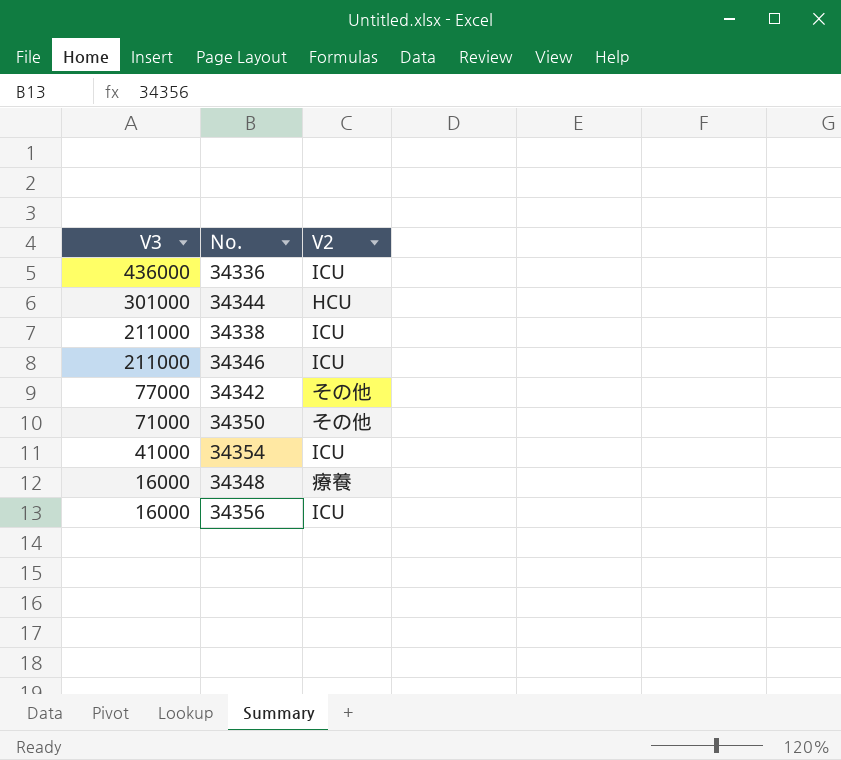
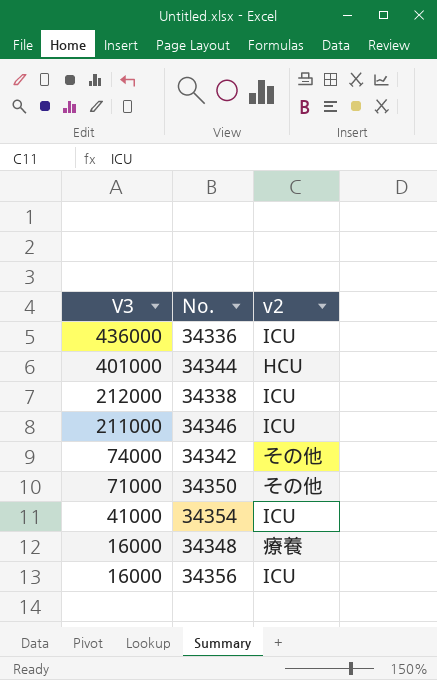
column name: V2 -> v2
34344 | V3: 301000 -> 401000
34338 | V3: 211000 -> 212000
34342 | V3: 77000 -> 74000

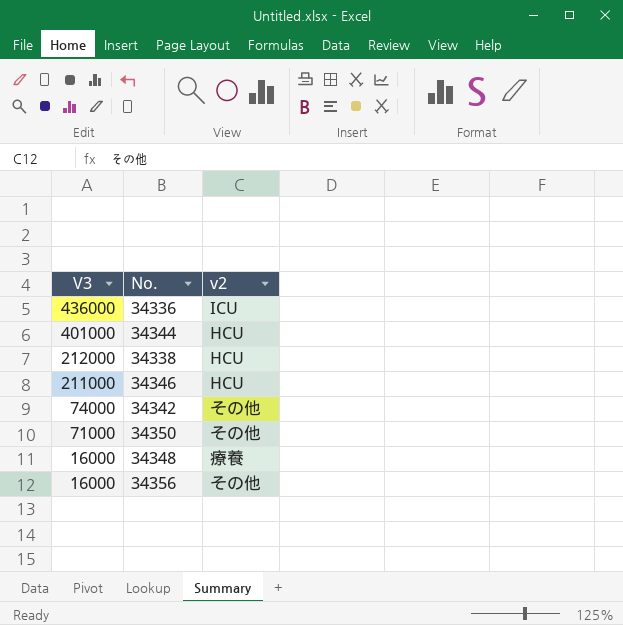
row 34354: 41000 | ICU -> none
34338 | v2: ICU -> HCU
34346 | v2: ICU -> HCU
34356 | v2: ICU -> その他

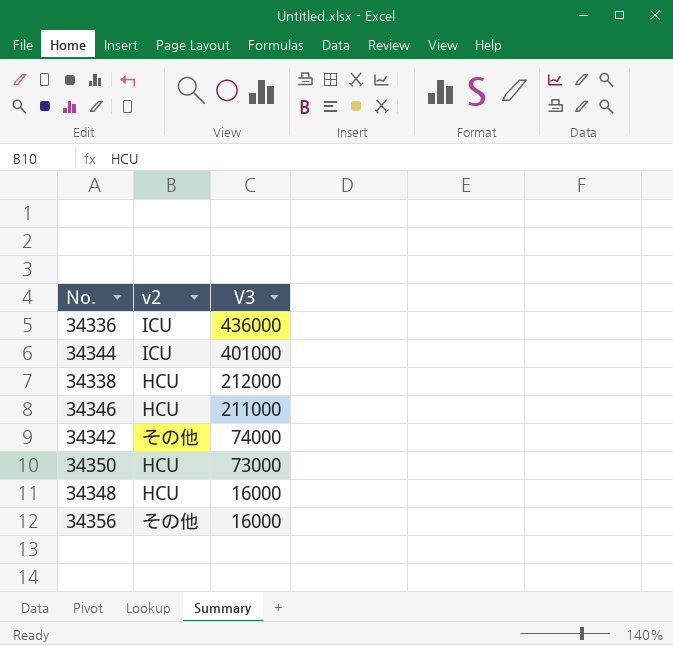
column V3 | position: 1 -> 3
34344 | v2: HCU -> ICU
34350 | v2: その他 -> HCU
34350 | V3: 71000 -> 73000
34348 | v2: 療養 -> HCU

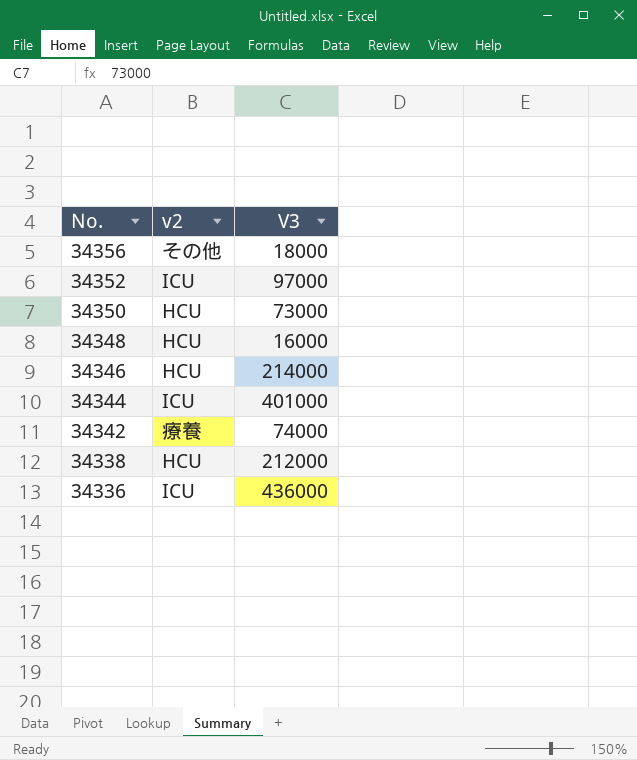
row order: V3 descending -> No. descending
34356 | V3: 16000 -> 18000
row 34352: none -> ICU | 97000
34346 | V3: 211000 -> 214000
34342 | v2: その他 -> 療養

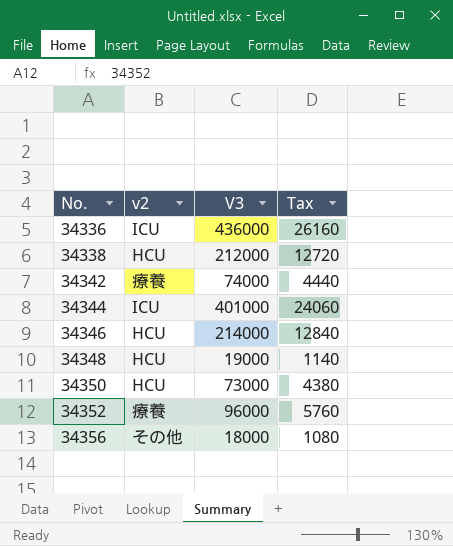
row order: No. descending -> No. ascending
column Tax | formula: none -> [V3] * 0.06
34348 | V3: 16000 -> 19000
34352 | v2: ICU -> 療養
34352 | V3: 97000 -> 96000

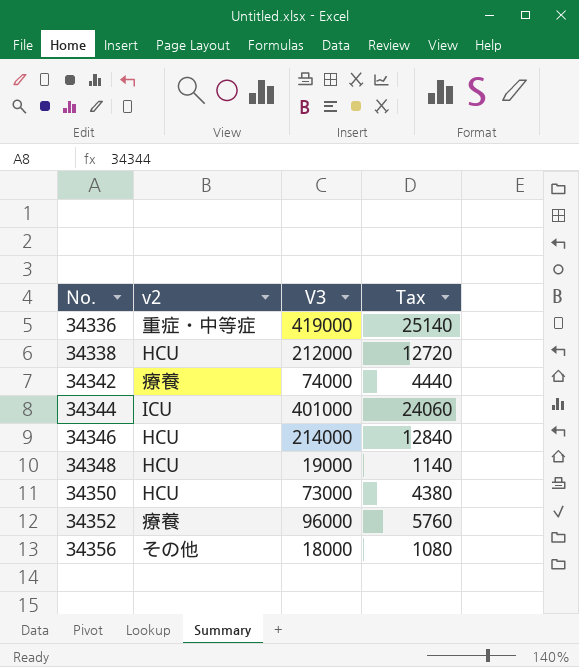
34336 | v2: ICU -> 重症・中等症
34336 | V3: 436000 -> 419000
34336 | Tax: 26160 -> 25140

